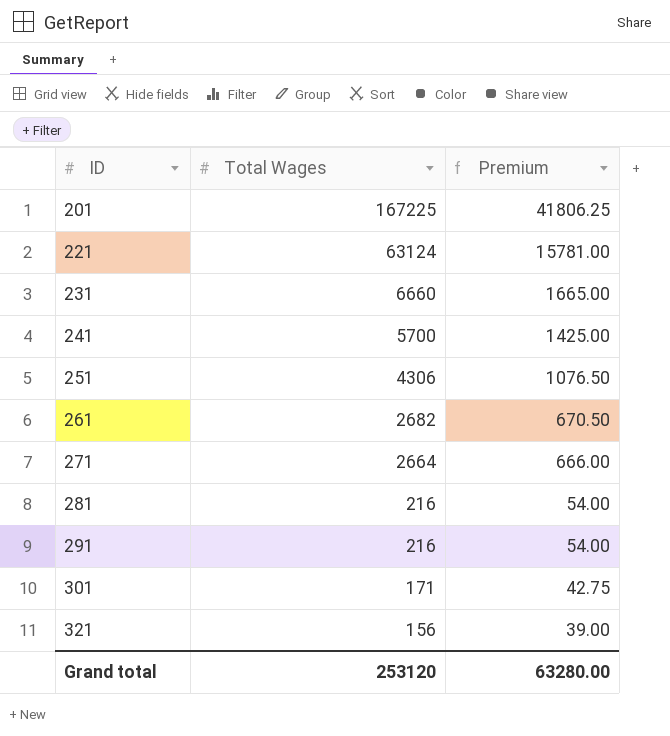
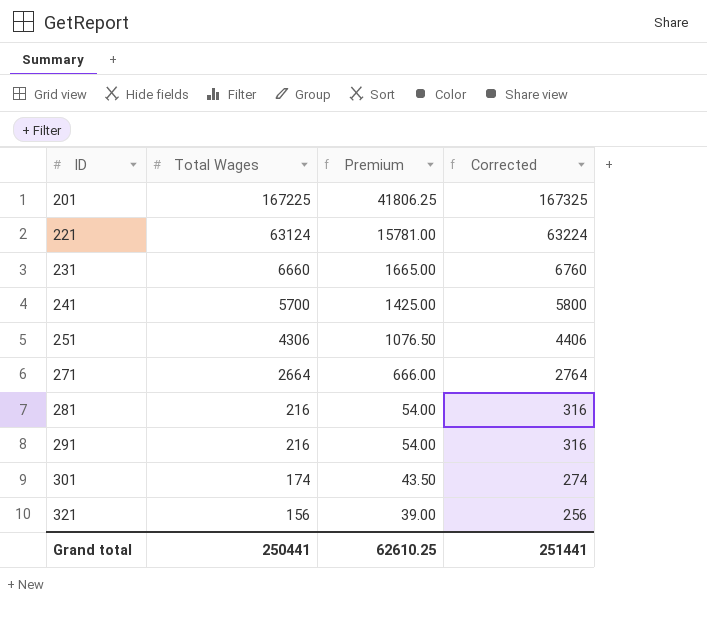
column Corrected | formula: none -> [Total Wages] + 100
row 261: 2682 | 670.50 -> none
301 | Total Wages: 171 -> 174
301 | Premium: 42.75 -> 43.50
Grand total | Total Wages: 253120 -> 250441
Grand total | Premium: 63280.00 -> 62610.25

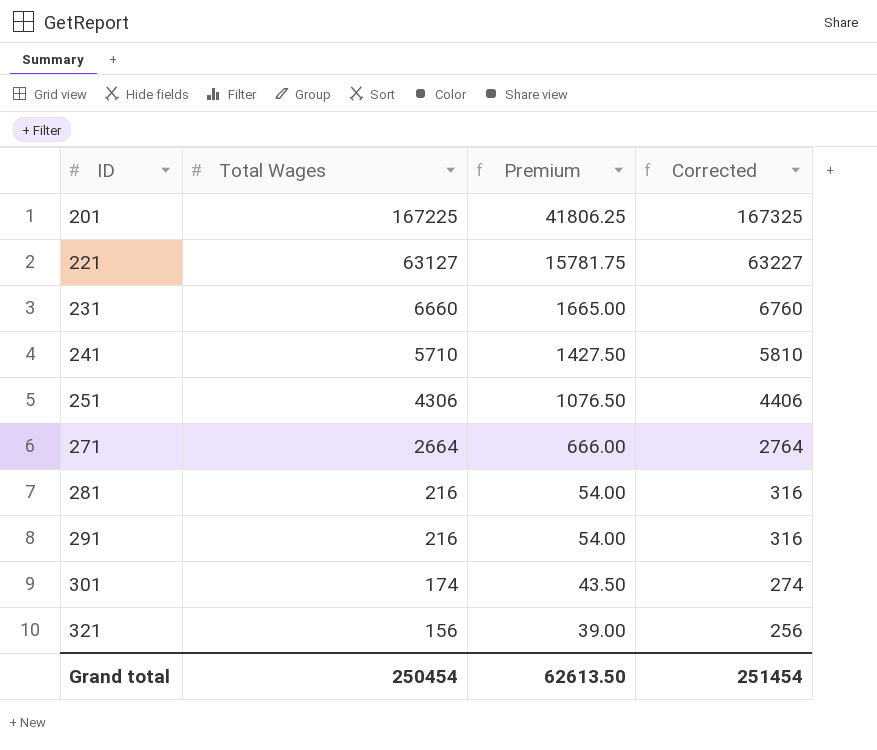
221 | Total Wages: 63124 -> 63127
221 | Premium: 15781.00 -> 15781.75
221 | Corrected: 63224 -> 63227
241 | Total Wages: 5700 -> 5710
241 | Premium: 1425.00 -> 1427.50
241 | Corrected: 5800 -> 5810
Grand total | Total Wages: 250441 -> 250454
Grand total | Premium: 62610.25 -> 62613.50
Grand total | Corrected: 251441 -> 251454

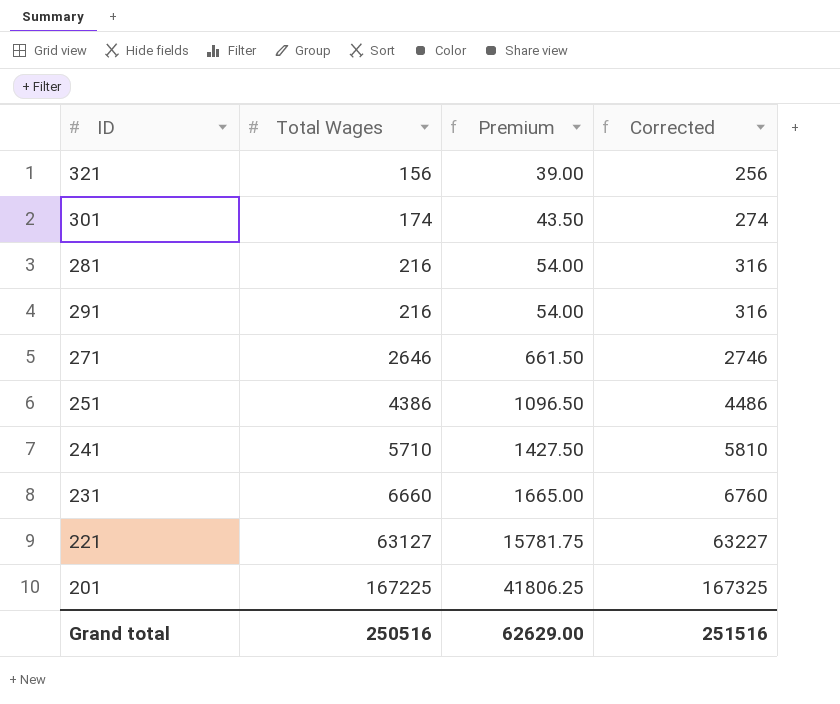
row order: ID ascending -> Total Wages ascending
271 | Total Wages: 2664 -> 2646
271 | Premium: 666.00 -> 661.50
271 | Corrected: 2764 -> 2746
251 | Total Wages: 4306 -> 4386
251 | Premium: 1076.50 -> 1096.50
251 | Corrected: 4406 -> 4486
Grand total | Total Wages: 250454 -> 250516
Grand total | Premium: 62613.50 -> 62629.00
Grand total | Corrected: 251454 -> 251516

